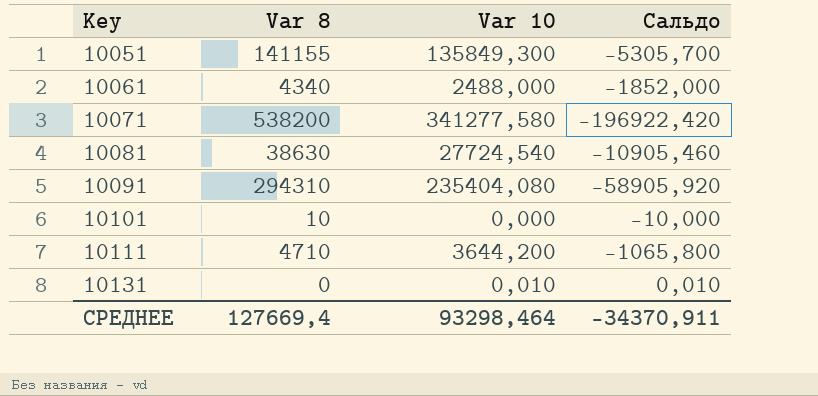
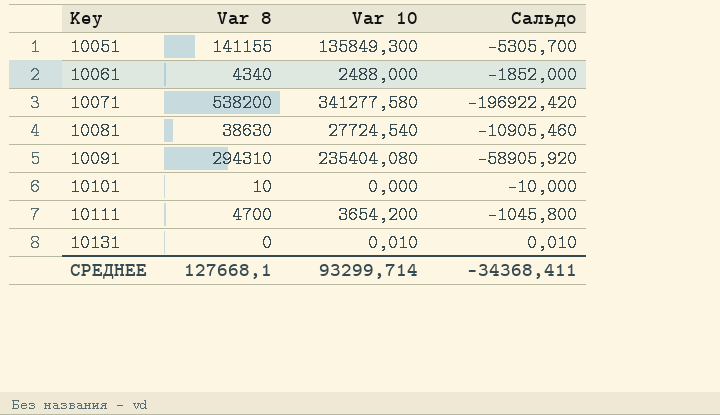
10111 | Var 8: 4710 -> 4700
10111 | Var 10: 3644,200 -> 3654,200
10111 | Сальдо: -1065,800 -> -1045,800
СРЕДНЕЕ | Var 8: 127669,4 -> 127668,1
СРЕДНЕЕ | Var 10: 93298,464 -> 93299,714
СРЕДНЕЕ | Сальдо: -34370,911 -> -34368,411

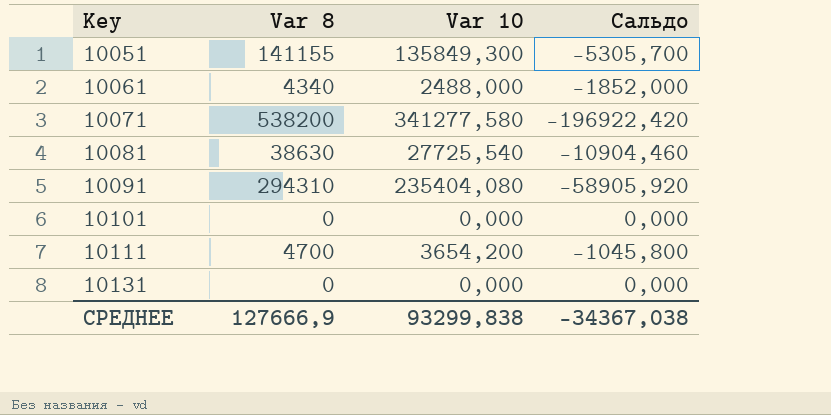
10081 | Var 10: 27724,540 -> 27725,540
10081 | Сальдо: -10905,460 -> -10904,460
10101 | Var 8: 10 -> 0
10101 | Сальдо: -10,000 -> 0,000
10131 | Var 10: 0,010 -> 0,000
10131 | Сальдо: 0,010 -> 0,000
СРЕДНЕЕ | Var 8: 127668,1 -> 127666,9
СРЕДНЕЕ | Var 10: 93299,714 -> 93299,838
СРЕДНЕЕ | Сальдо: -34368,411 -> -34367,038

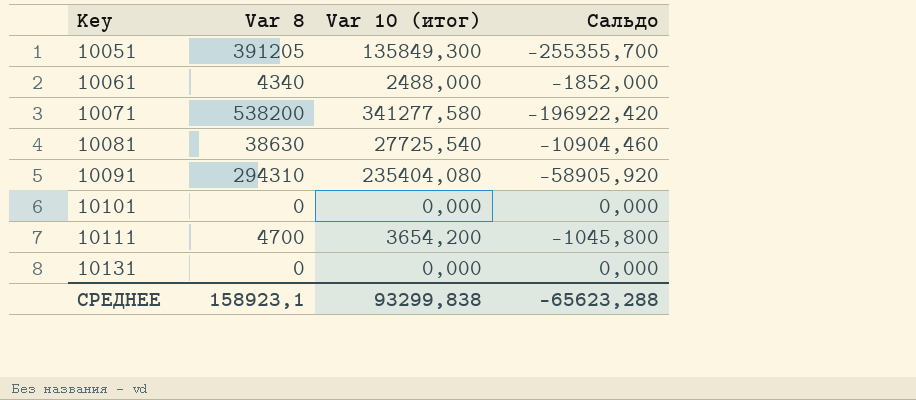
column name: Var 10 -> Var 10 (итог)
10051 | Var 8: 141155 -> 391205
10051 | Сальдо: -5305,700 -> -255355,700
СРЕДНЕЕ | Var 8: 127666,9 -> 158923,1
СРЕДНЕЕ | Сальдо: -34367,038 -> -65623,288

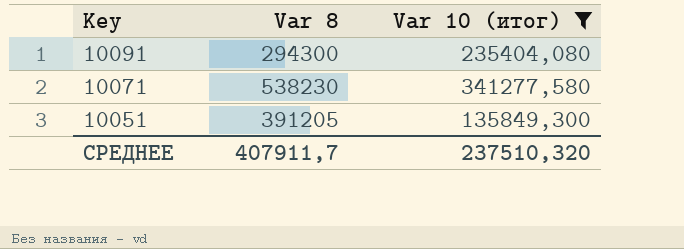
filter: none -> Var 10 (итог) >= 135849,300
row order: Key ascending -> Key descending
column Сальдо | formula: [Var 10 (итог)] - [Var 8] -> none
10091 | Var 8: 294310 -> 294300
10071 | Var 8: 538200 -> 538230
СРЕДНЕЕ | Var 8: 158923,1 -> 407911,7
СРЕДНЕЕ | Var 10 (итог): 93299,838 -> 237510,320

